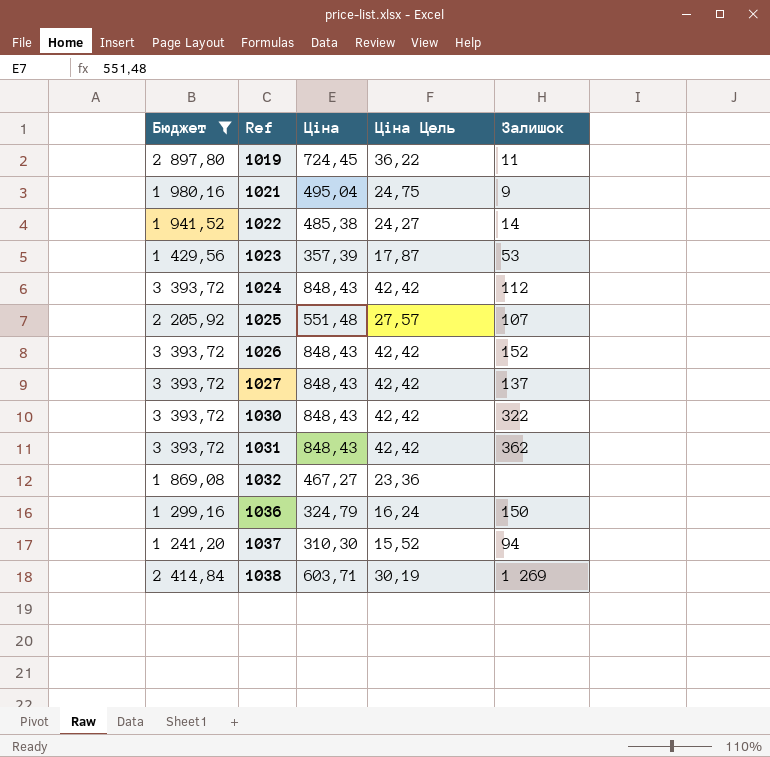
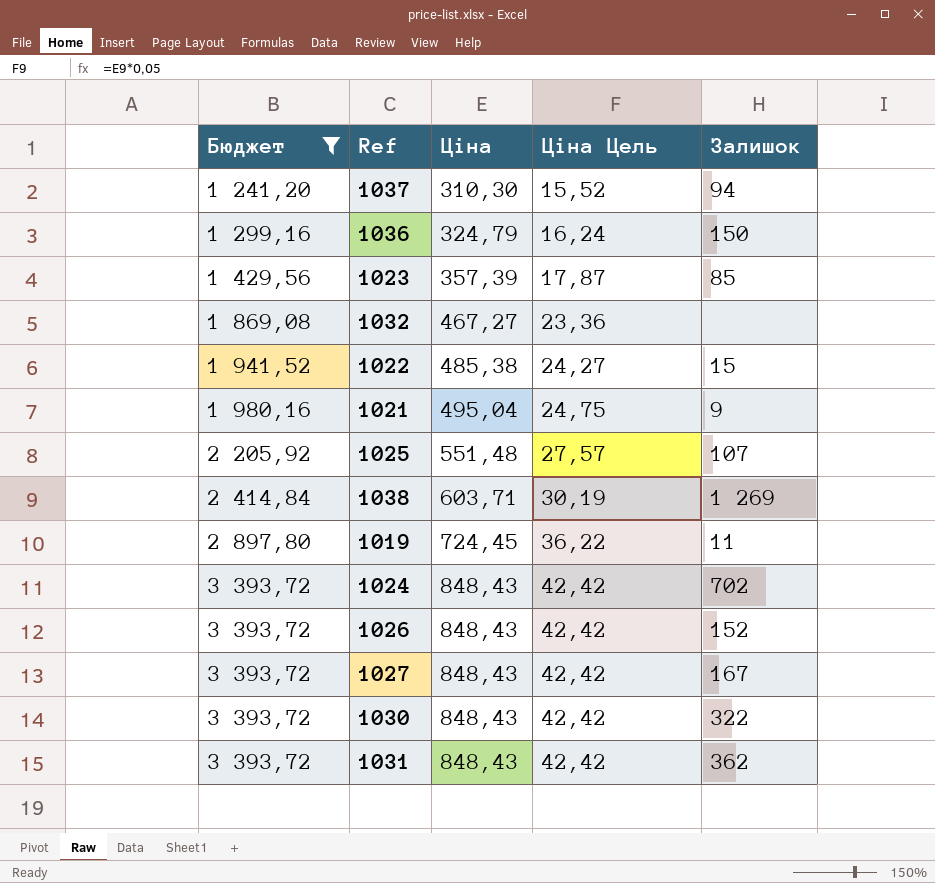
row order: Ref ascending -> Бюджет ascending
1023 | Залишок: 53 -> 85
1022 | Залишок: 14 -> 15
1024 | Залишок: 112 -> 702
1027 | Залишок: 137 -> 167

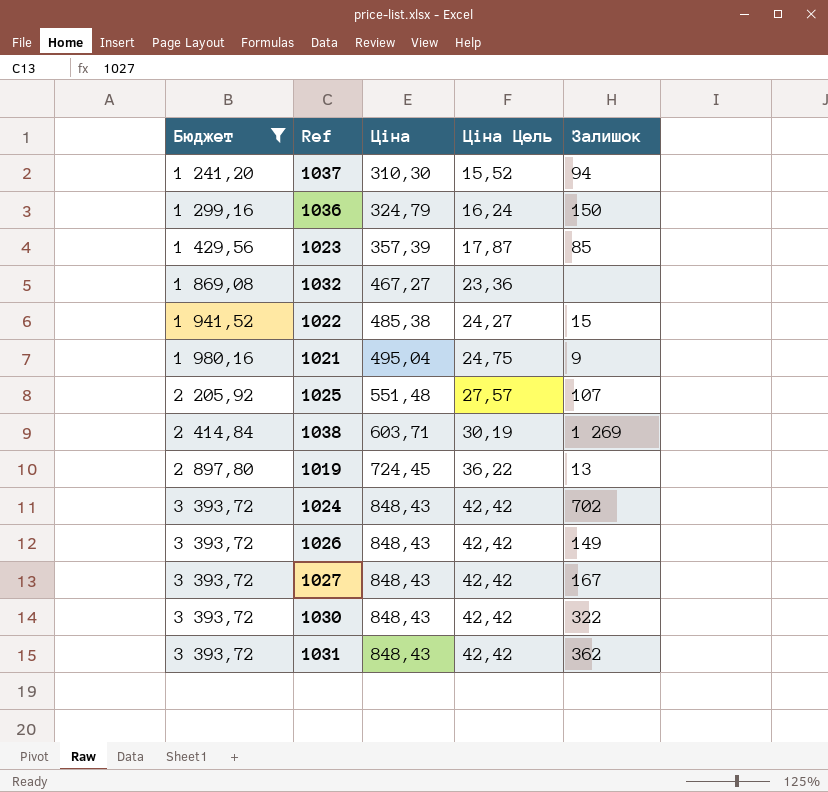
1019 | Залишок: 11 -> 13
1026 | Залишок: 152 -> 149

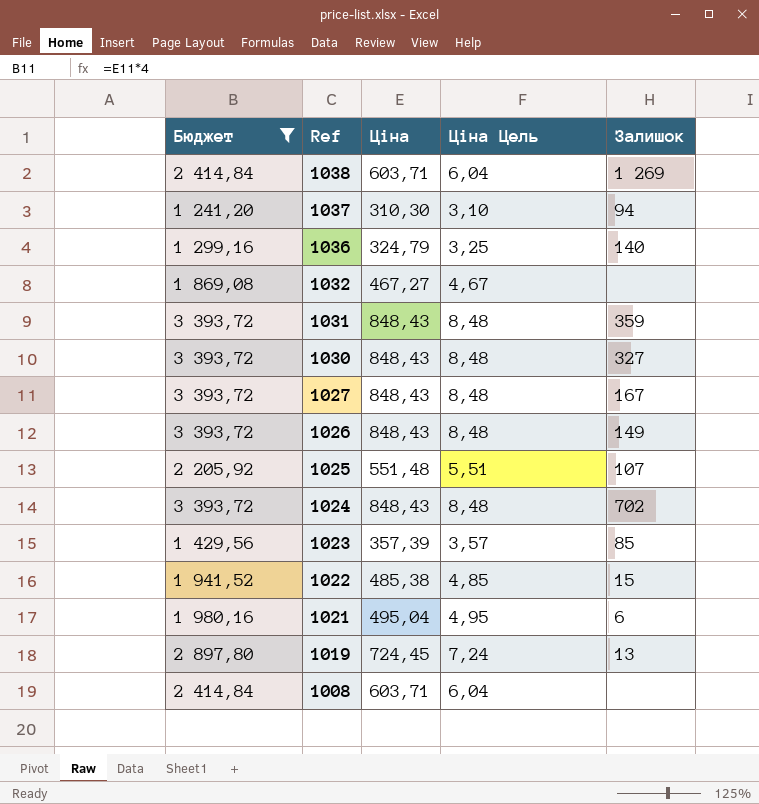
row order: Бюджет ascending -> Ref descending
column Ціна Цель | formula: [Ціна] * 0,05 -> [Ціна] * 0,01
1036 | Залишок: 150 -> 140
1031 | Залишок: 362 -> 359
1030 | Залишок: 322 -> 327
1021 | Залишок: 9 -> 6
row 1008: none -> 2 414,84 | 603,71 | 6,04 | none

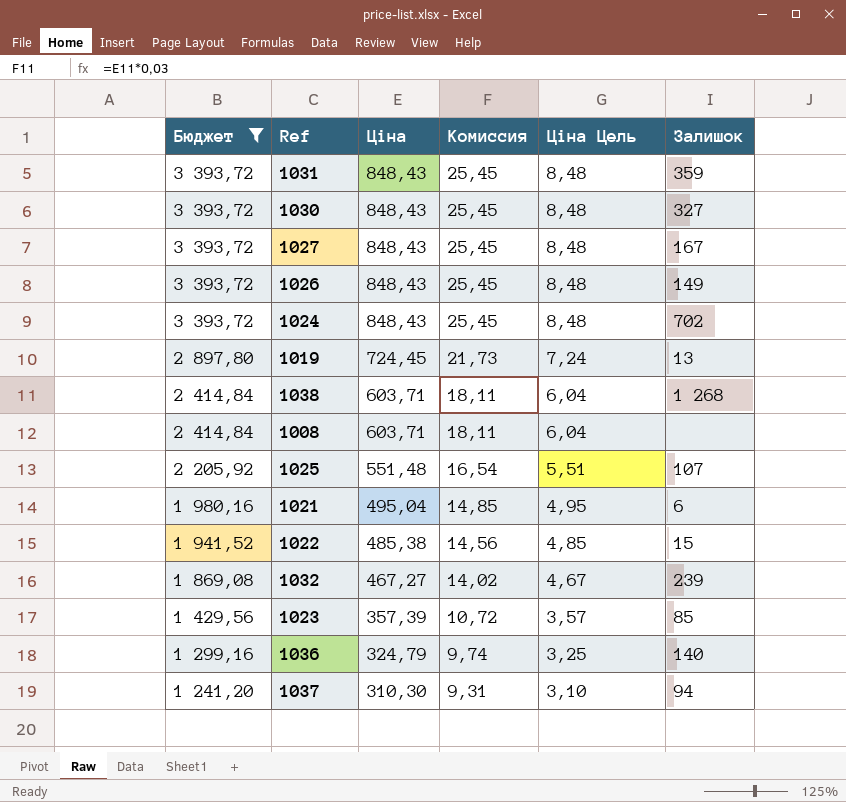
row order: Ref descending -> Бюджет descending
column Комиссия | formula: none -> [Ціна] * 0,03
1038 | Залишок: 1 269 -> 1 268
1032 | Залишок: none -> 239

